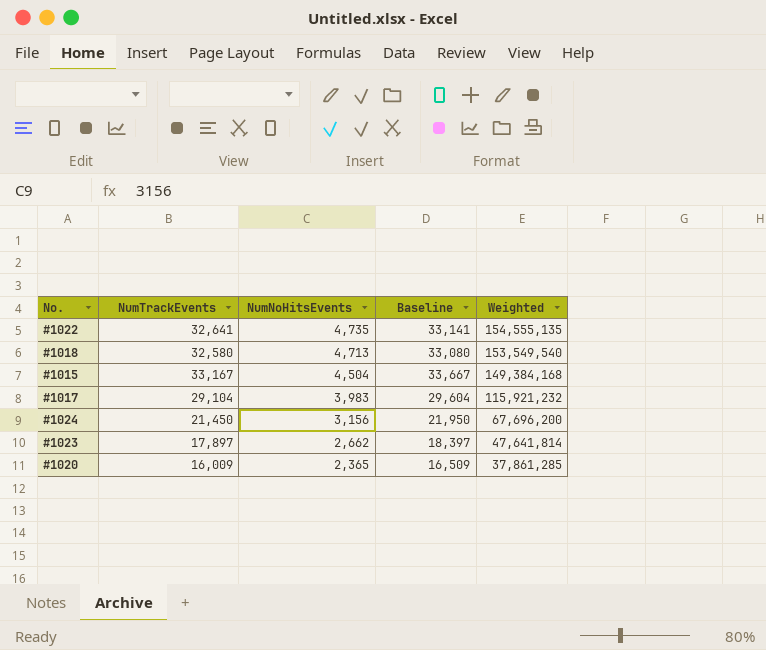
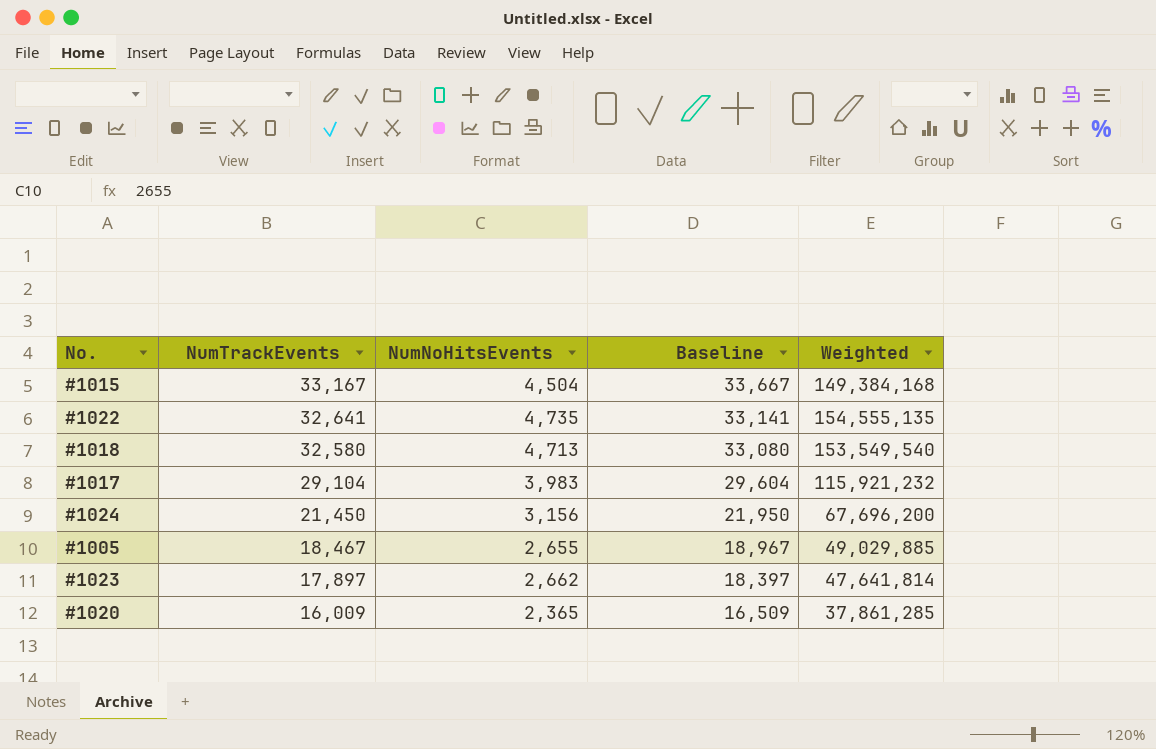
row order: NumNoHitsEvents descending -> NumTrackEvents descending
row #1005: none -> 18,467 | 2,655 | 18,967 | 49,029,885

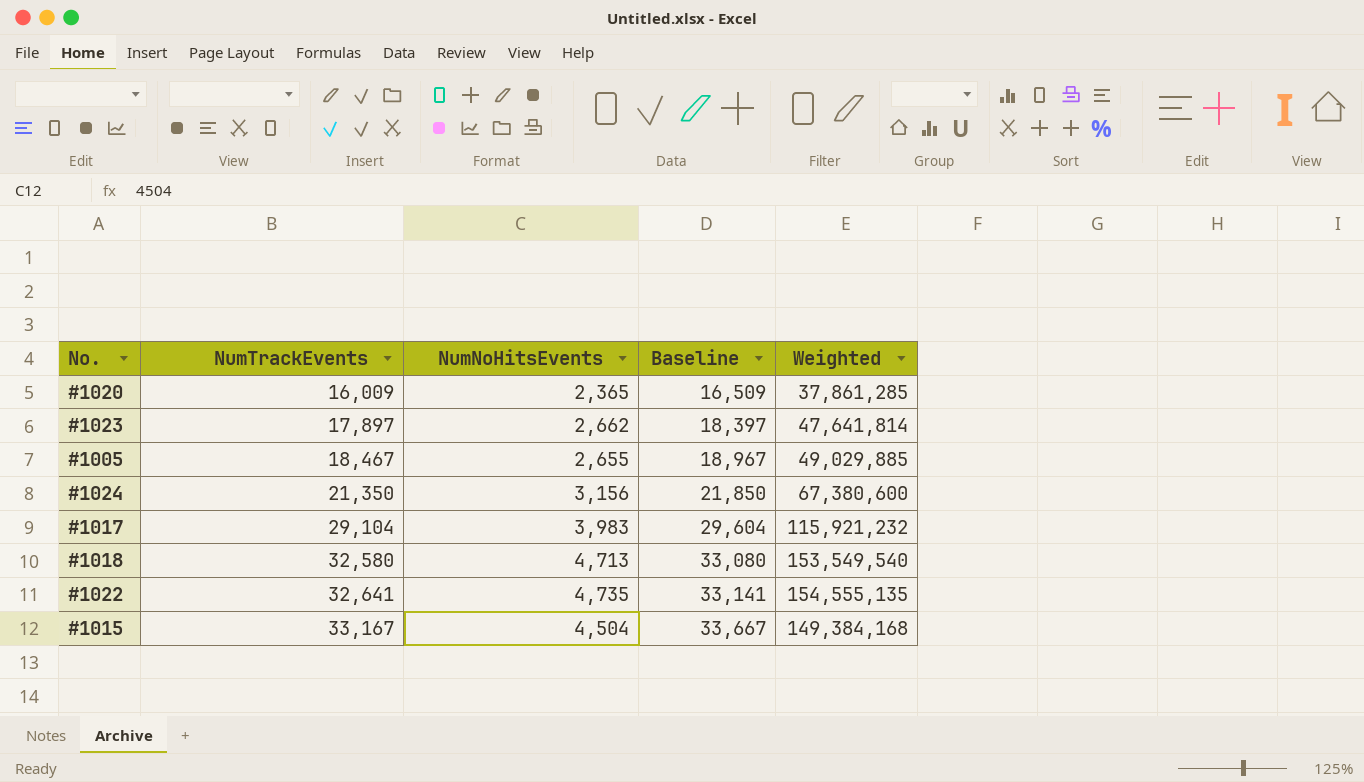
row order: NumTrackEvents descending -> NumTrackEvents ascending
#1024 | NumTrackEvents: 21,450 -> 21,350
#1024 | Baseline: 21,950 -> 21,850
#1024 | Weighted: 67,696,200 -> 67,380,600

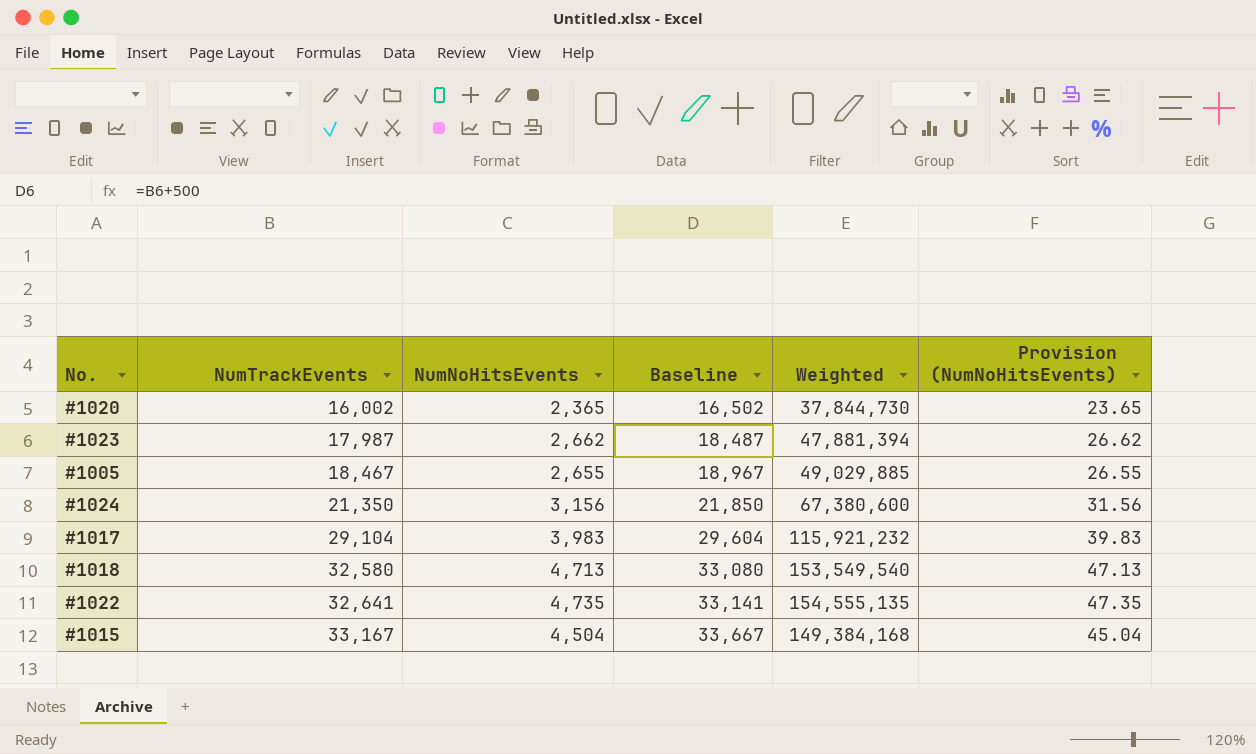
column Provision (NumNoHitsEvents) | formula: none -> [NumNoHitsEvents] * 0.01
#1020 | NumTrackEvents: 16,009 -> 16,002
#1020 | Baseline: 16,509 -> 16,502
#1020 | Weighted: 37,861,285 -> 37,844,730
#1023 | NumTrackEvents: 17,897 -> 17,987
#1023 | Baseline: 18,397 -> 18,487
#1023 | Weighted: 47,641,814 -> 47,881,394

